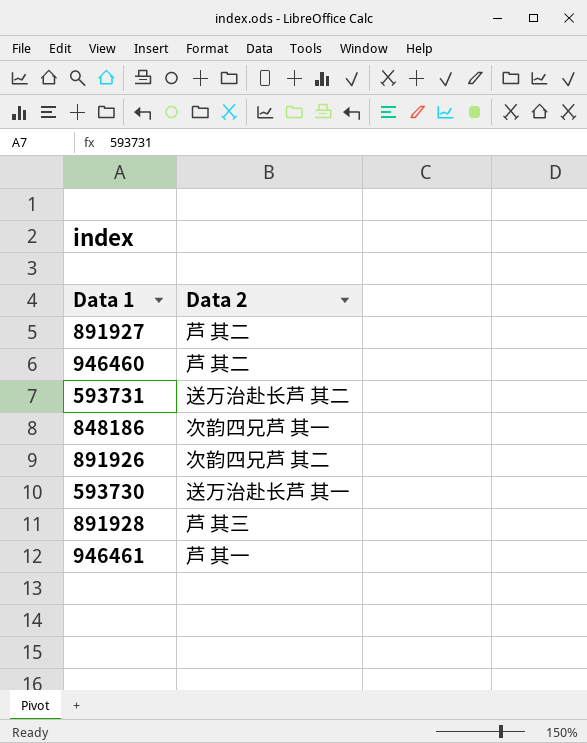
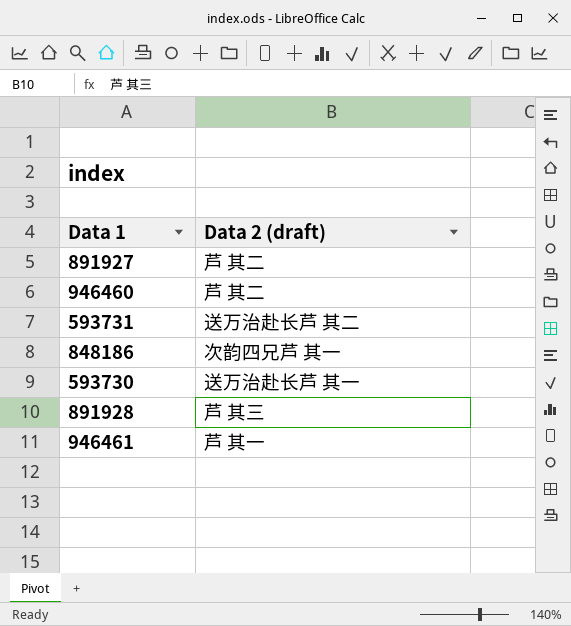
column name: Data 2 -> Data 2 (draft)
row 891926: 次韵四兄芦 其二 -> none

